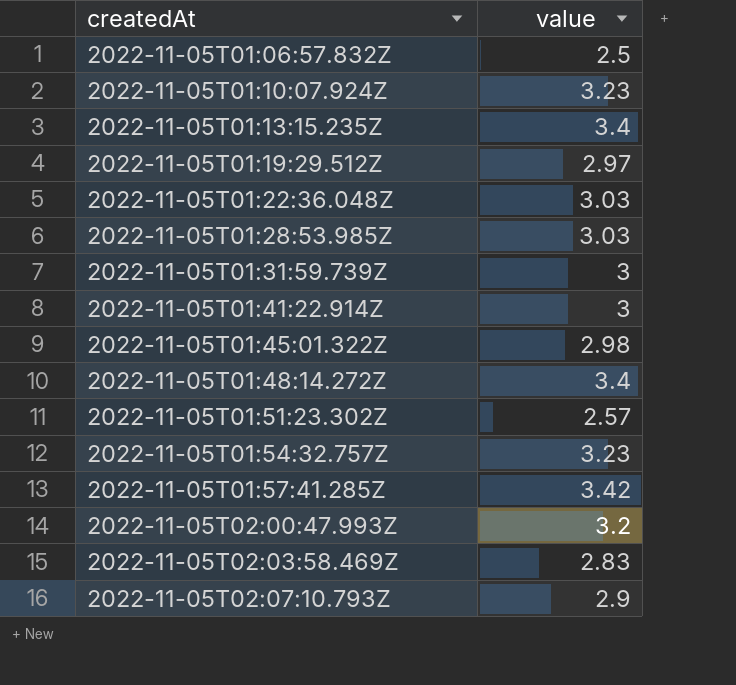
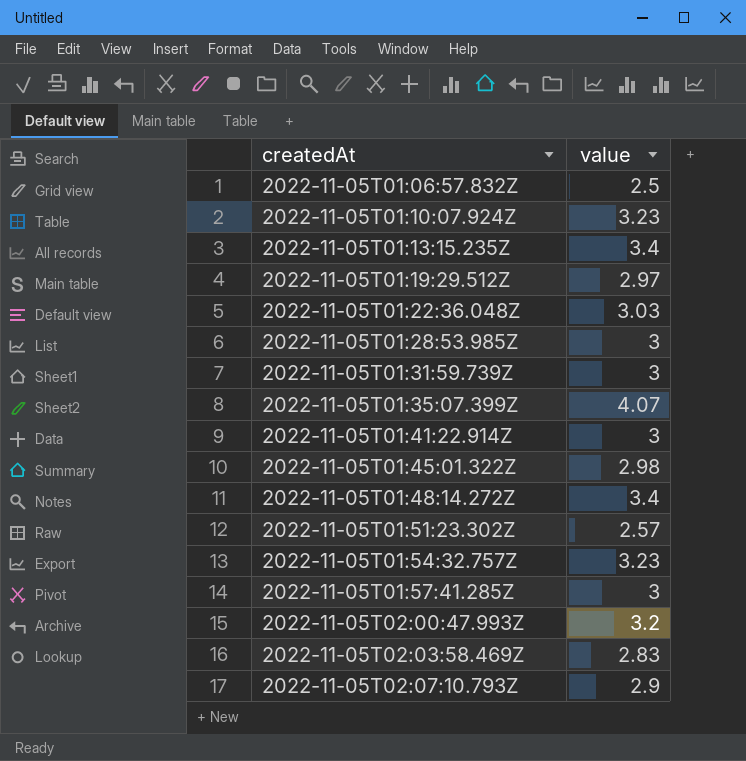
2022-11-05T01:28:53.985Z | value: 3.03 -> 3
row 2022-11-05T01:35:07.399Z: none -> 4.07
2022-11-05T01:57:41.285Z | value: 3.42 -> 3

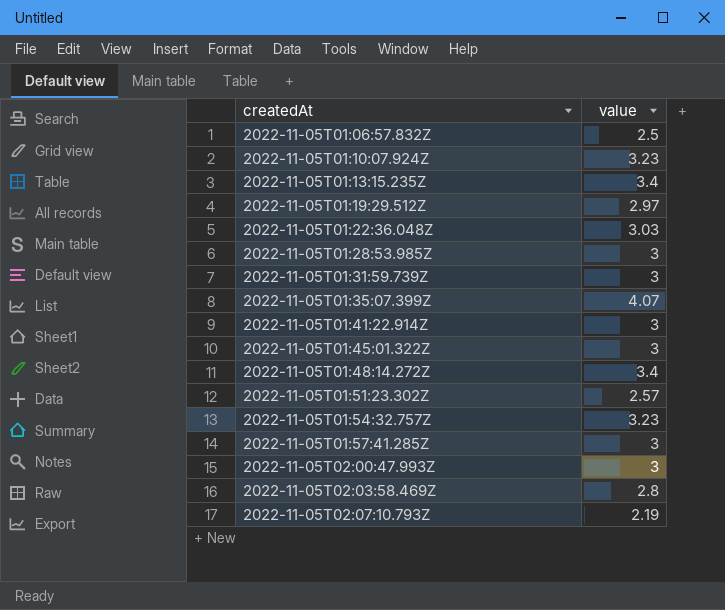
2022-11-05T01:45:01.322Z | value: 2.98 -> 3
2022-11-05T02:00:47.993Z | value: 3.2 -> 3
2022-11-05T02:03:58.469Z | value: 2.83 -> 2.8
2022-11-05T02:07:10.793Z | value: 2.9 -> 2.19

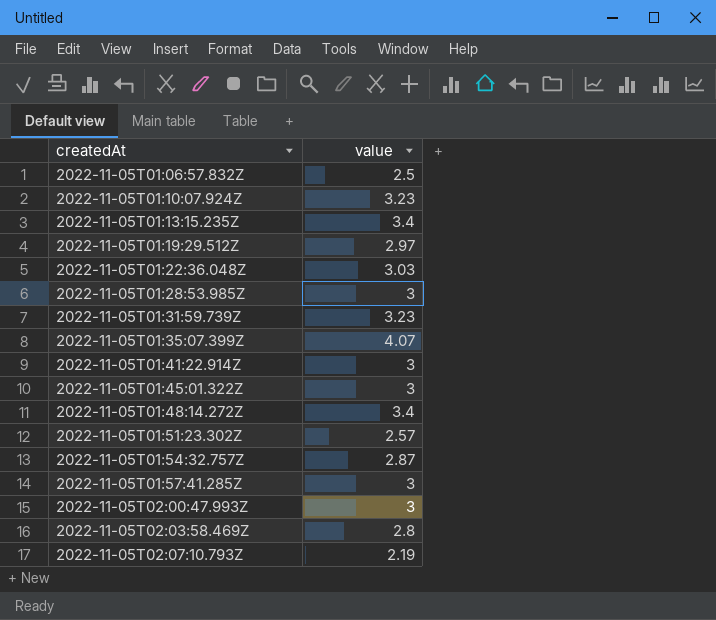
2022-11-05T01:31:59.739Z | value: 3 -> 3.23
2022-11-05T01:54:32.757Z | value: 3.23 -> 2.87

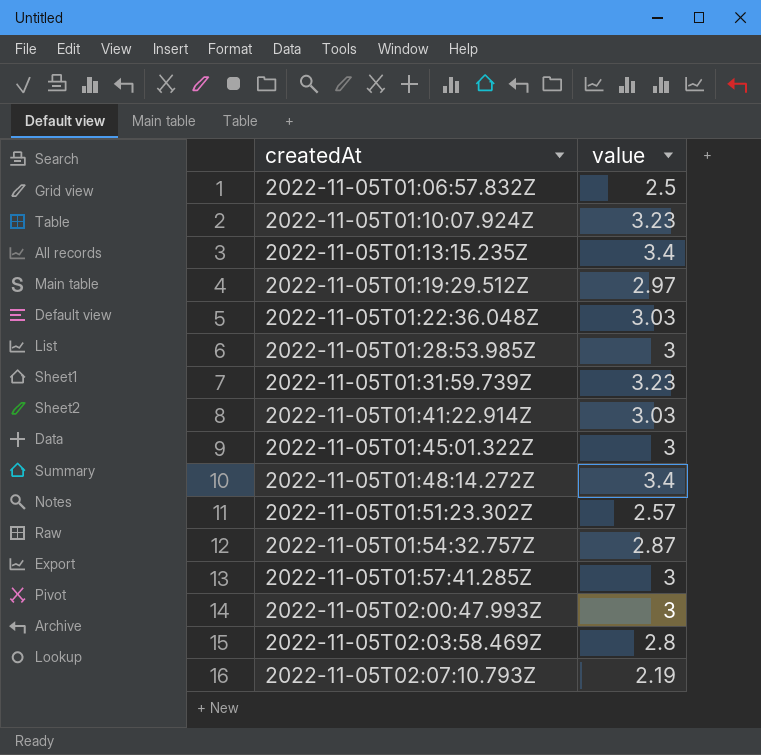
row 2022-11-05T01:35:07.399Z: 4.07 -> none
2022-11-05T01:41:22.914Z | value: 3 -> 3.03

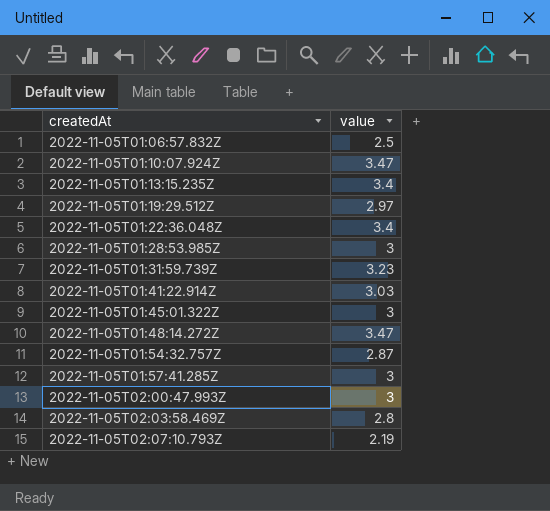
row 2022-11-05T01:51:23.302Z: 2.57 -> none
2022-11-05T01:10:07.924Z | value: 3.23 -> 3.47
2022-11-05T01:22:36.048Z | value: 3.03 -> 3.4
2022-11-05T01:48:14.272Z | value: 3.4 -> 3.47

